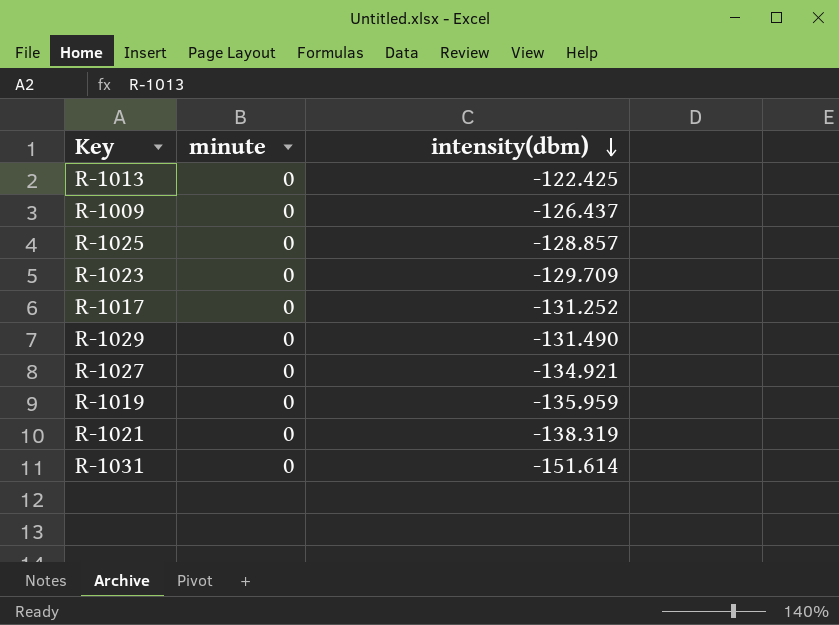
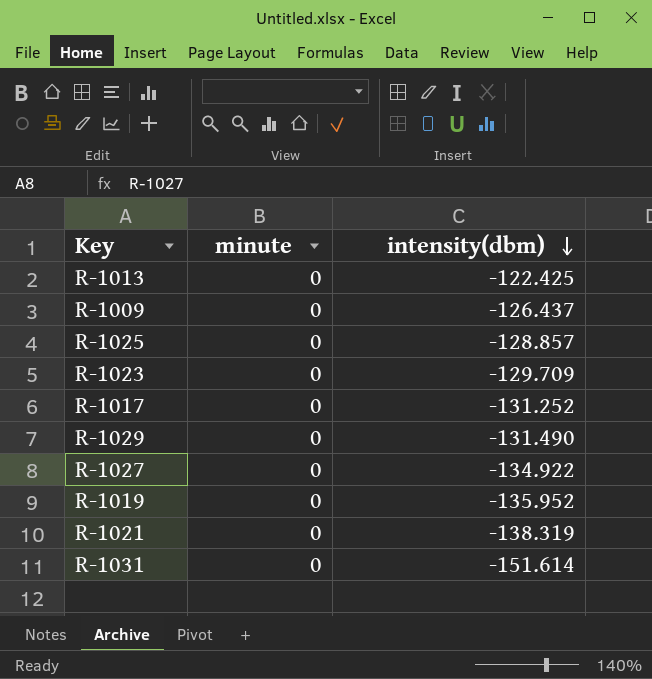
R-1027 | intensity(dbm): -134.921 -> -134.922
R-1019 | intensity(dbm): -135.959 -> -135.952

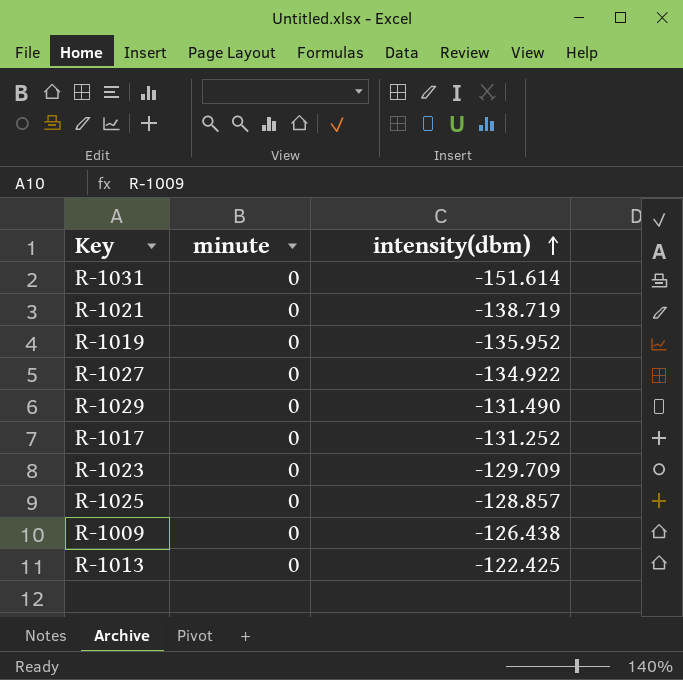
row order: intensity(dbm) descending -> intensity(dbm) ascending
R-1021 | intensity(dbm): -138.319 -> -138.719
R-1009 | intensity(dbm): -126.437 -> -126.438

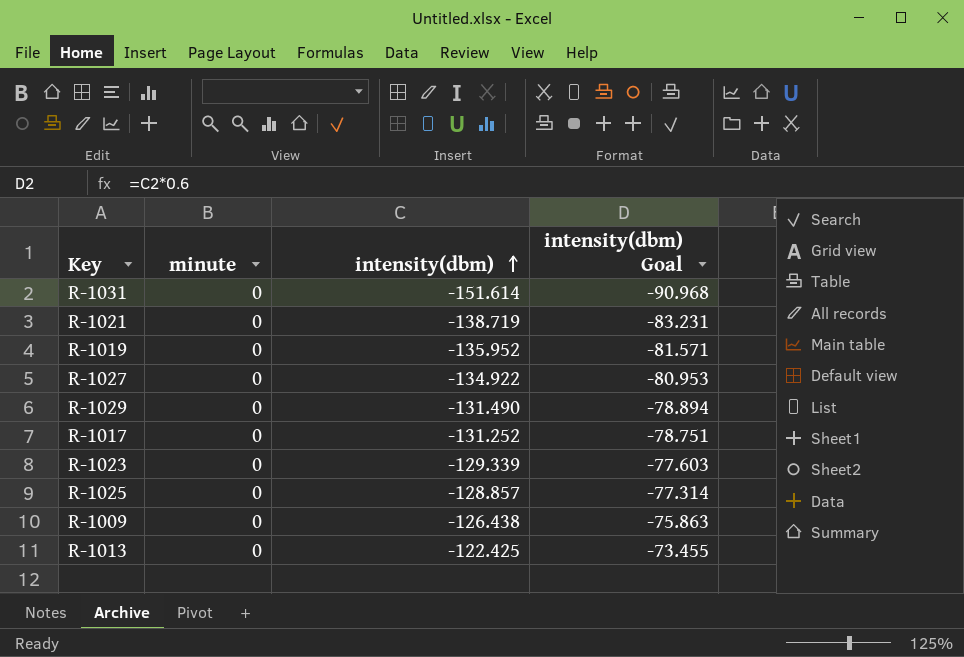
column intensity(dbm) Goal | formula: none -> [intensity(dbm)] * 0.6
R-1023 | intensity(dbm): -129.709 -> -129.339

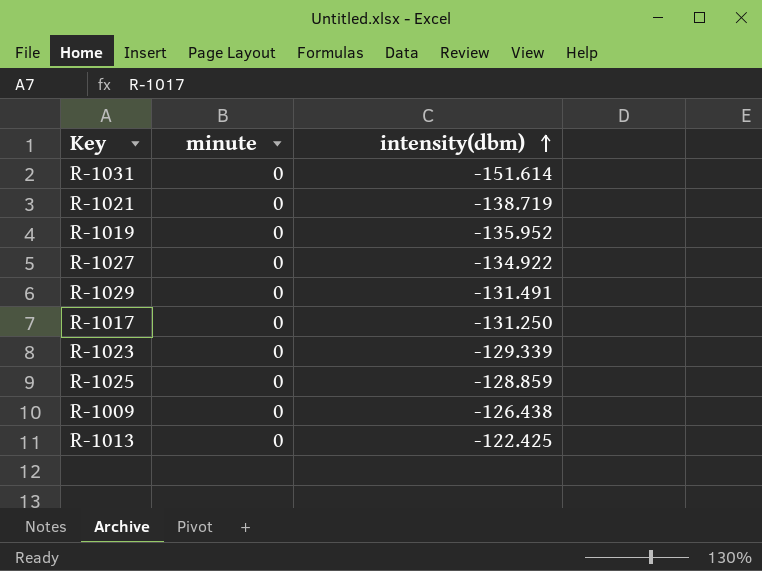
column intensity(dbm) Goal | formula: [intensity(dbm)] * 0.6 -> none
R-1029 | intensity(dbm): -131.490 -> -131.491
R-1017 | intensity(dbm): -131.252 -> -131.250
R-1025 | intensity(dbm): -128.857 -> -128.859

